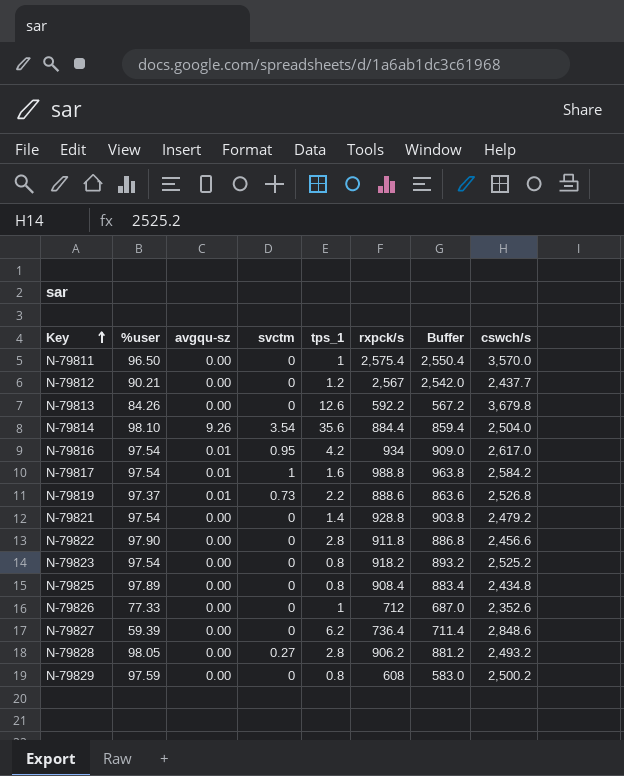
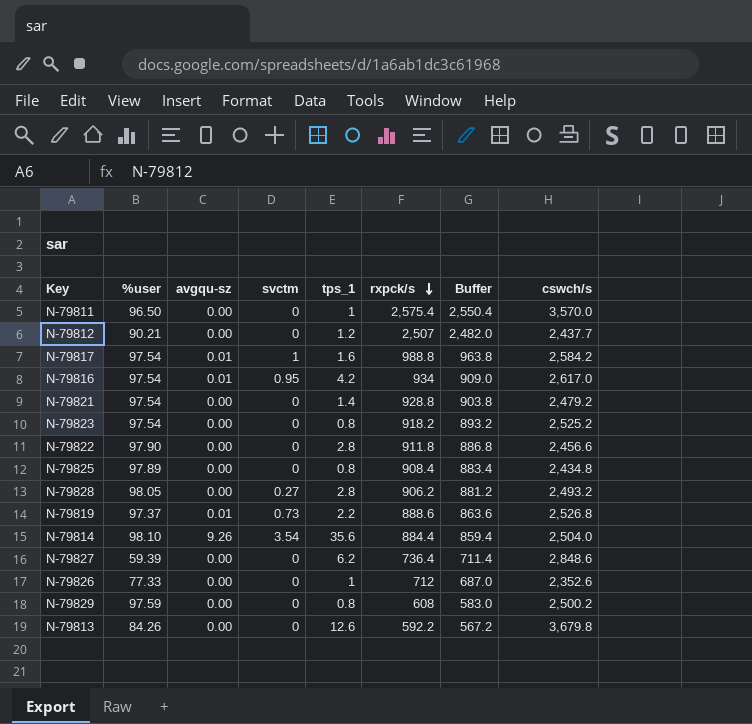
row order: Key ascending -> rxpck/s descending
N-79812 | rxpck/s: 2,567 -> 2,507
N-79812 | Buffer: 2,542.0 -> 2,482.0

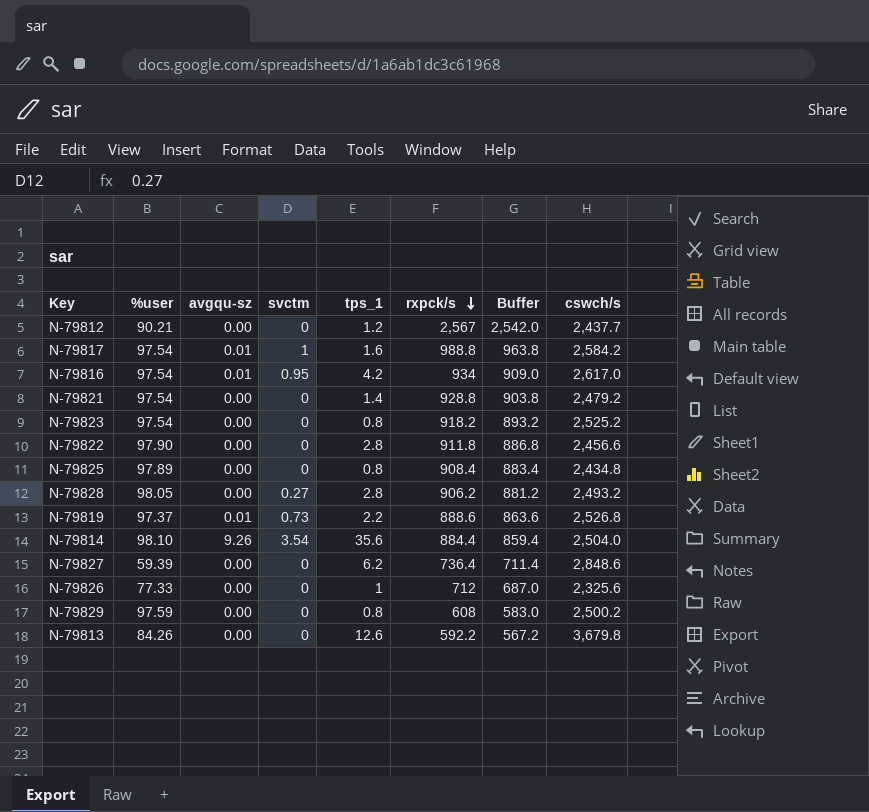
row N-79811: 96.50 | 0.00 | 0 | 1 | 2,575.4 | 2,550.4 | 3,570.0 -> none
N-79812 | rxpck/s: 2,507 -> 2,567
N-79812 | Buffer: 2,482.0 -> 2,542.0
N-79826 | cswch/s: 2,352.6 -> 2,325.6

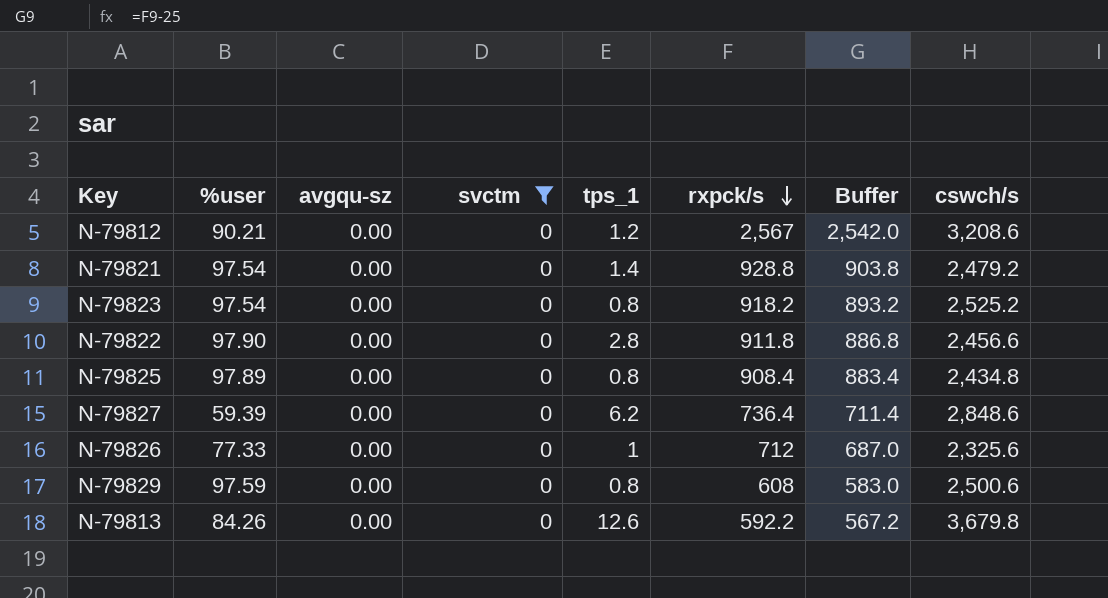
filter: none -> svctm = 0
N-79812 | cswch/s: 2,437.7 -> 3,208.6
N-79829 | cswch/s: 2,500.2 -> 2,500.6

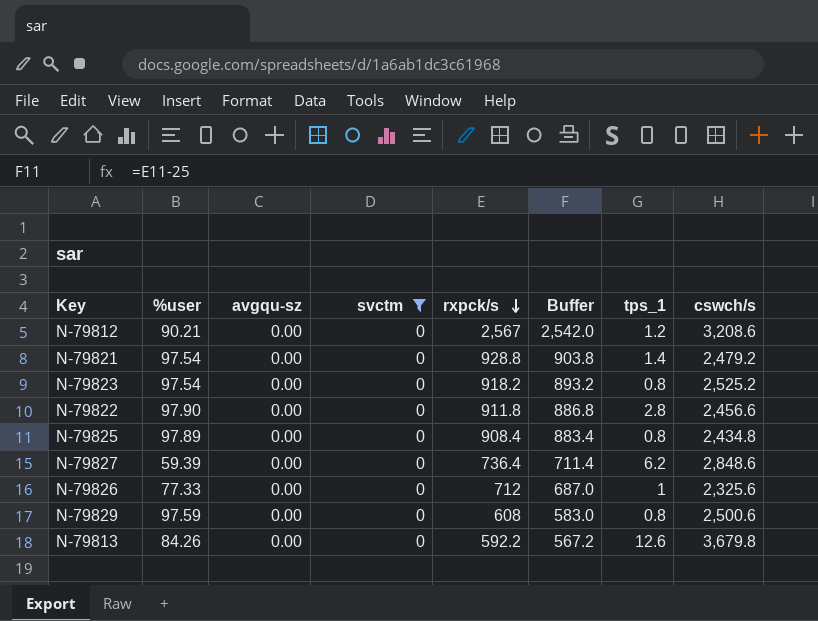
column tps_1 | position: 5 -> 7

